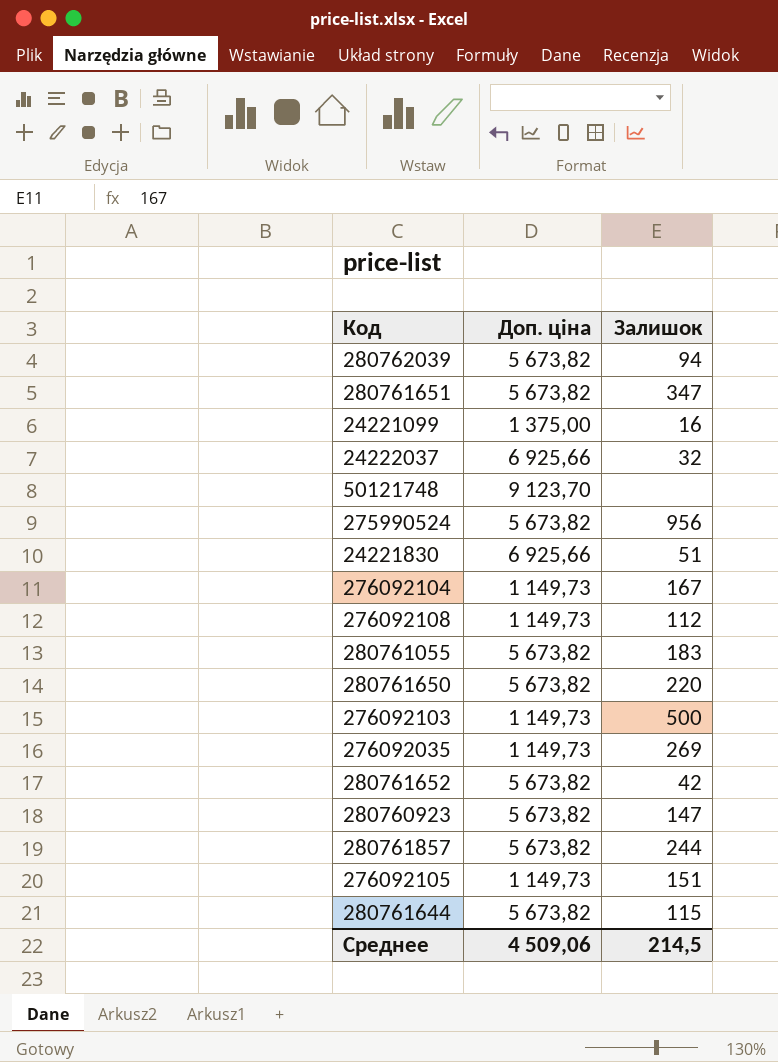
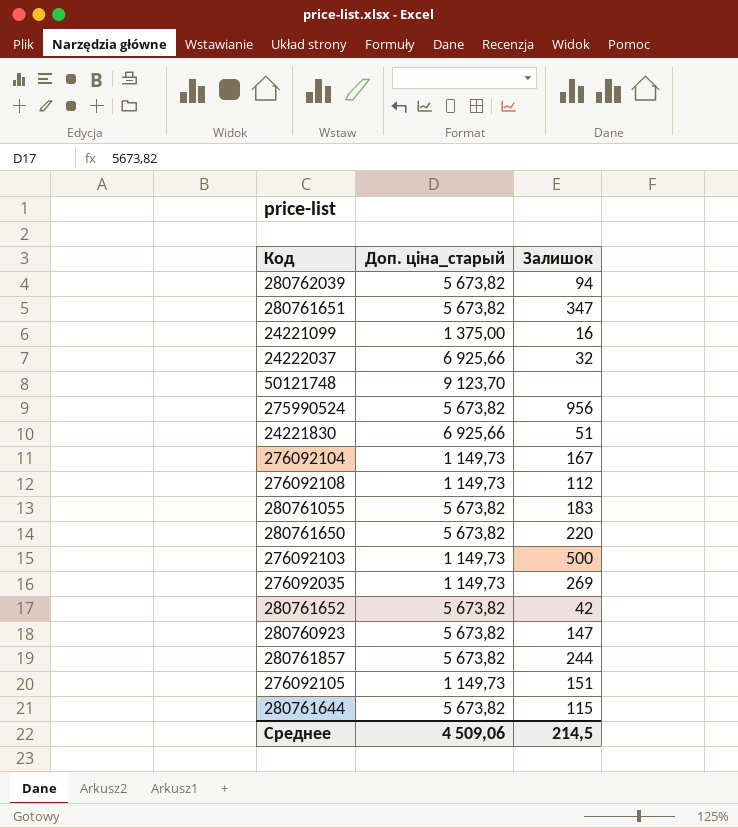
column name: Доп. ціна -> Доп. ціна_старый

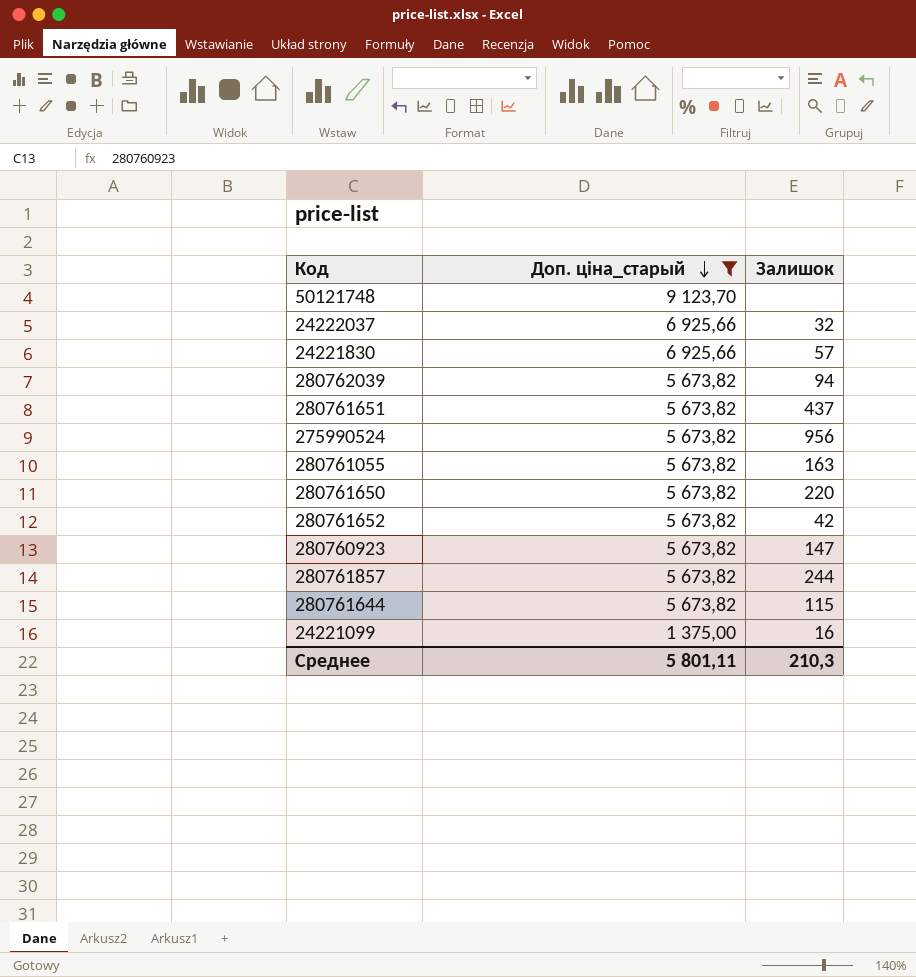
filter: none -> Доп. ціна_старый != 1 149,73
row order: none -> Доп. ціна_старый descending
24221830 | Залишок: 51 -> 57
280761651 | Залишок: 347 -> 437
280761055 | Залишок: 183 -> 163
Среднее | Доп. ціна_старый: 4 509,06 -> 5 801,11
Среднее | Залишок: 214,5 -> 210,3

